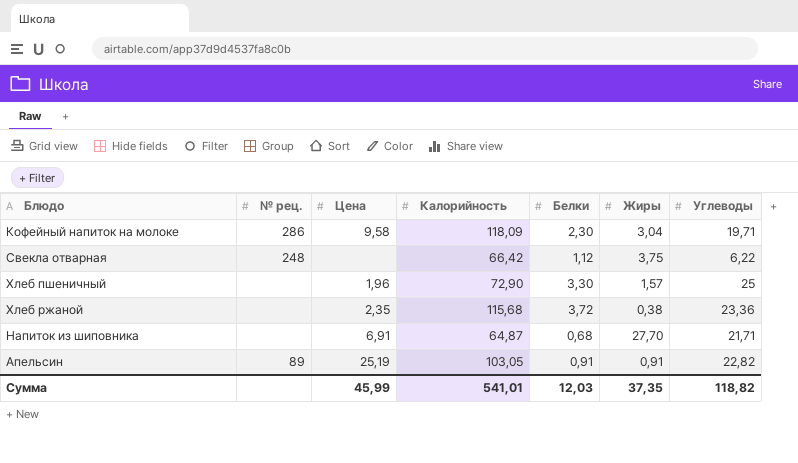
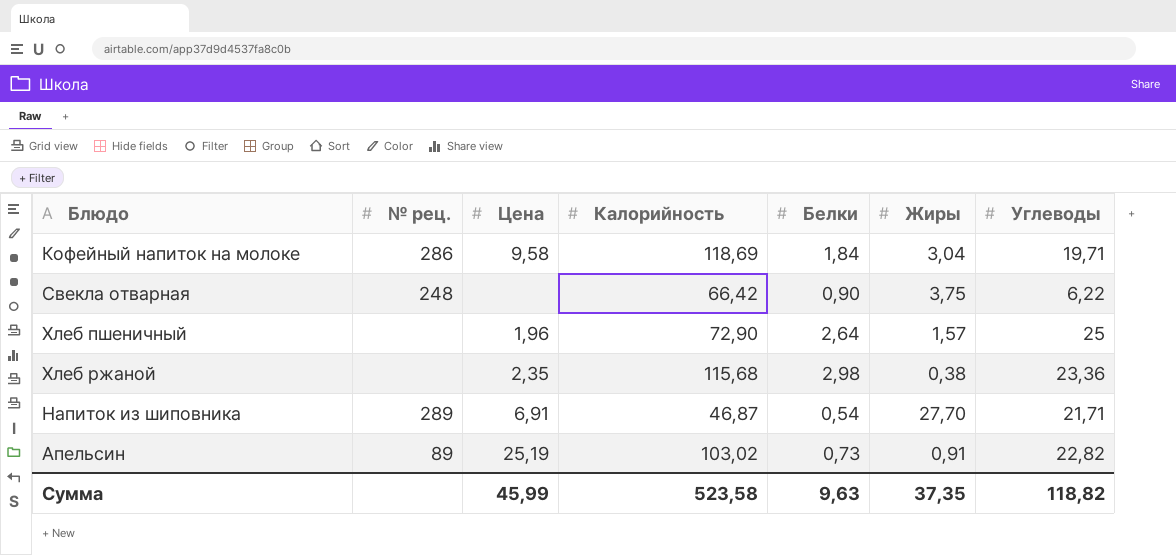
Кофейный напиток на молоке | Калорийность: 118,09 -> 118,69
Кофейный напиток на молоке | Белки: 2,30 -> 1,84
Свекла отварная | Белки: 1,12 -> 0,90
Хлеб пшеничный | Белки: 3,30 -> 2,64
Хлеб ржаной | Белки: 3,72 -> 2,98
Напиток из шиповника | № рец.: none -> 289
Напиток из шиповника | Калорийность: 64,87 -> 46,87
Напиток из шиповника | Белки: 0,68 -> 0,54
Апельсин | Калорийность: 103,05 -> 103,02
Апельсин | Белки: 0,91 -> 0,73
Сумма | Калорийность: 541,01 -> 523,58
Сумма | Белки: 12,03 -> 9,63

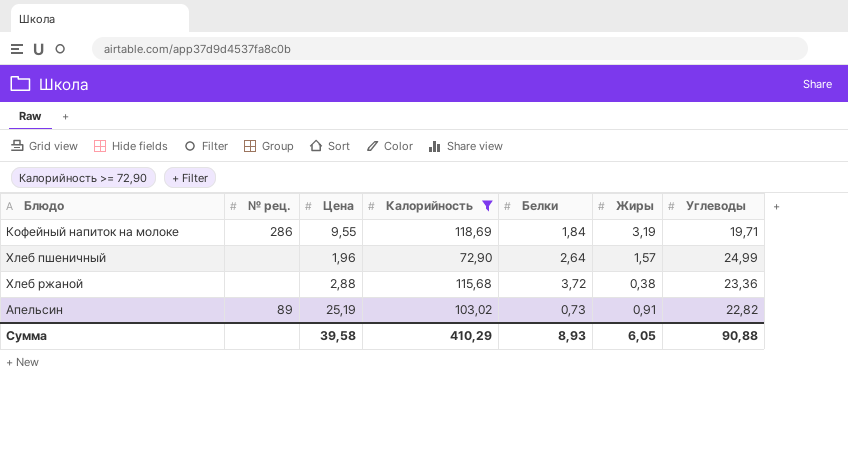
filter: none -> Калорийность >= 72,90
Кофейный напиток на молоке | Цена: 9,58 -> 9,55
Кофейный напиток на молоке | Жиры: 3,04 -> 3,19
Хлеб пшеничный | Углеводы: 25 -> 24,99
Хлеб ржаной | Цена: 2,35 -> 2,88
Хлеб ржаной | Белки: 2,98 -> 3,72
Сумма | Цена: 45,99 -> 39,58
Сумма | Калорийность: 523,58 -> 410,29
Сумма | Белки: 9,63 -> 8,93
Сумма | Жиры: 37,35 -> 6,05
Сумма | Углеводы: 118,82 -> 90,88

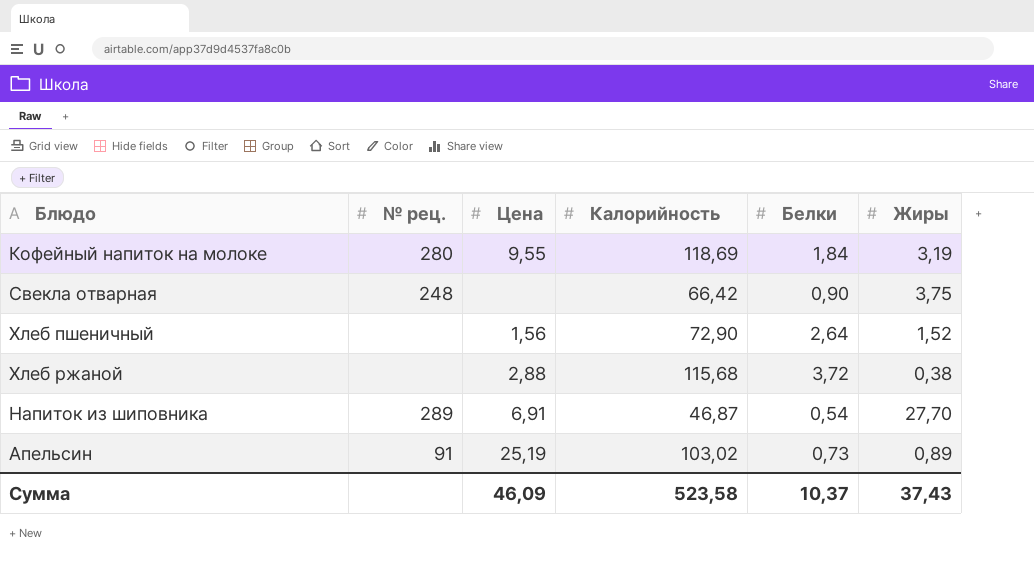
filter: Калорийность >= 72,90 -> none
column Углеводы | position: 7 -> none
Кофейный напиток на молоке | № рец.: 286 -> 280
Хлеб пшеничный | Цена: 1,96 -> 1,56
Хлеб пшеничный | Жиры: 1,57 -> 1,52
Апельсин | № рец.: 89 -> 91
Апельсин | Жиры: 0,91 -> 0,89
Сумма | Цена: 39,58 -> 46,09
Сумма | Калорийность: 410,29 -> 523,58
Сумма | Белки: 8,93 -> 10,37
Сумма | Жиры: 6,05 -> 37,43

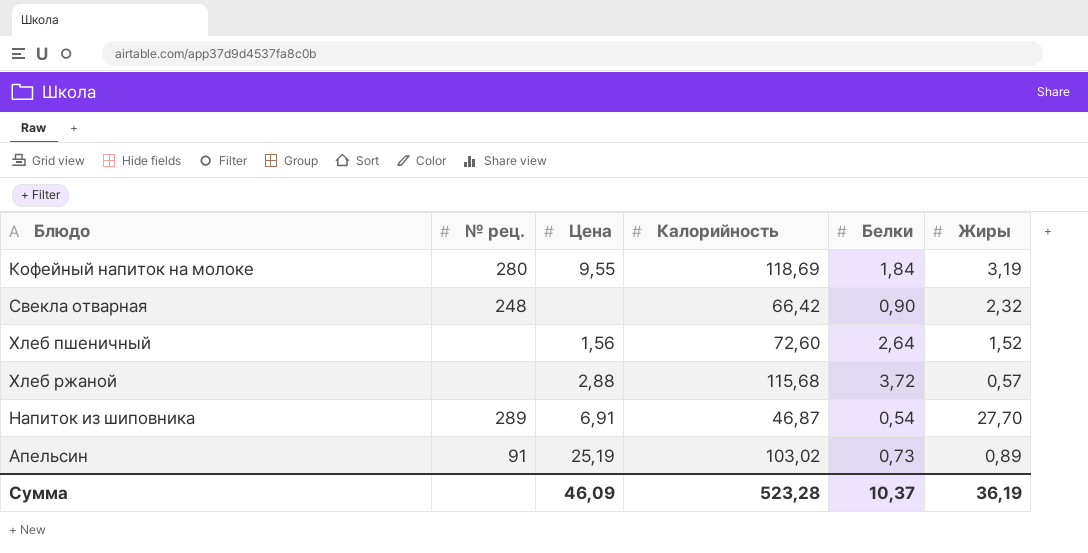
Свекла отварная | Жиры: 3,75 -> 2,32
Хлеб пшеничный | Калорийность: 72,90 -> 72,60
Хлеб ржаной | Жиры: 0,38 -> 0,57
Сумма | Калорийность: 523,58 -> 523,28
Сумма | Жиры: 37,43 -> 36,19

